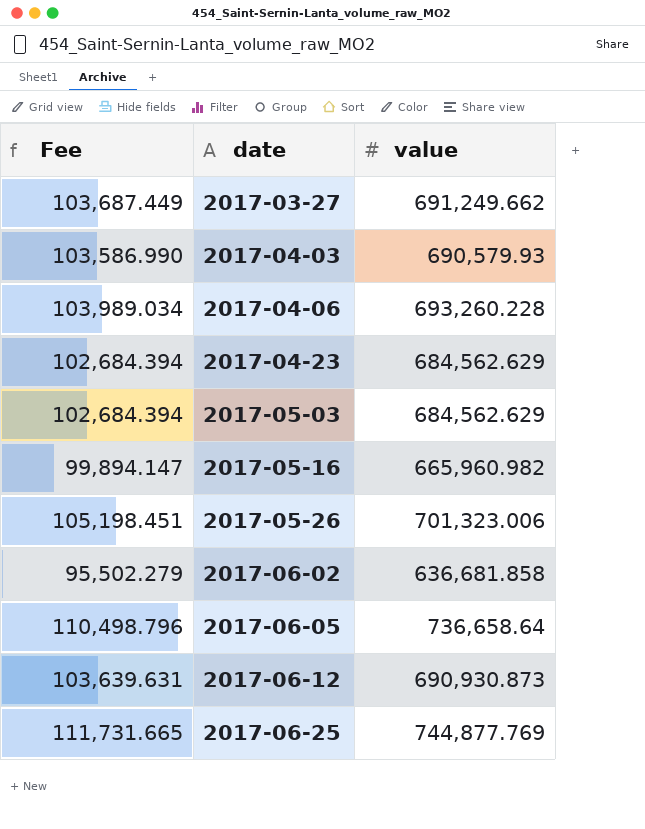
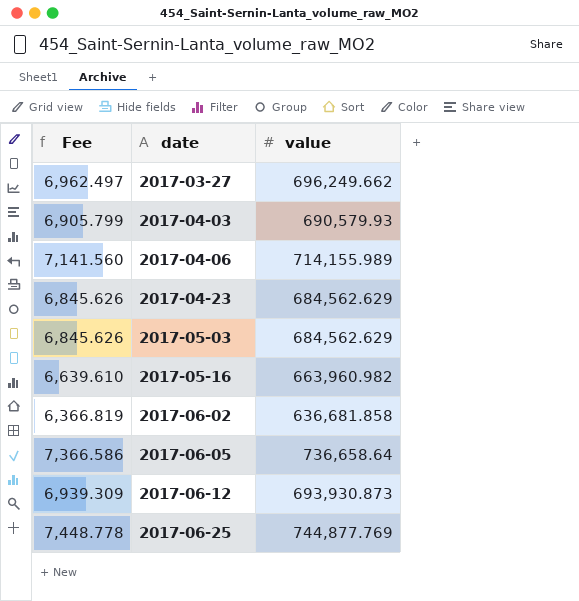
column Fee | formula: [value] * 0.15 -> [value] * 0.01
row 2017-05-26: 105,198.451 | 701,323.006 -> none
2017-03-27 | value: 691,249.662 -> 696,249.662
2017-04-06 | value: 693,260.228 -> 714,155.989
2017-05-16 | value: 665,960.982 -> 663,960.982
2017-06-12 | value: 690,930.873 -> 693,930.873

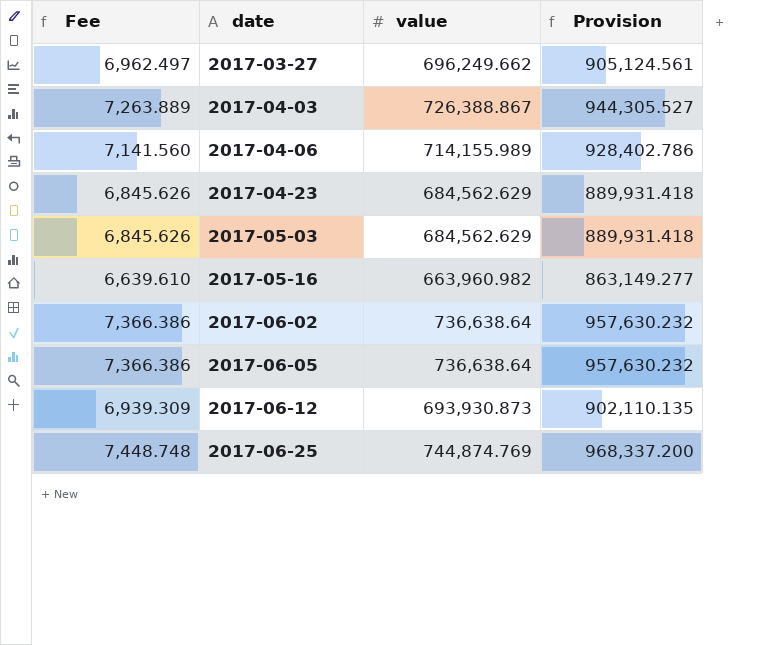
column Provision | formula: none -> [value] * 1.3
2017-04-03 | Fee: 6,905.799 -> 7,263.889
2017-04-03 | value: 690,579.93 -> 726,388.867
2017-06-02 | Fee: 6,366.819 -> 7,366.386
2017-06-02 | value: 636,681.858 -> 736,638.64
2017-06-05 | Fee: 7,366.586 -> 7,366.386
2017-06-05 | value: 736,658.64 -> 736,638.64
2017-06-25 | Fee: 7,448.778 -> 7,448.748
2017-06-25 | value: 744,877.769 -> 744,874.769

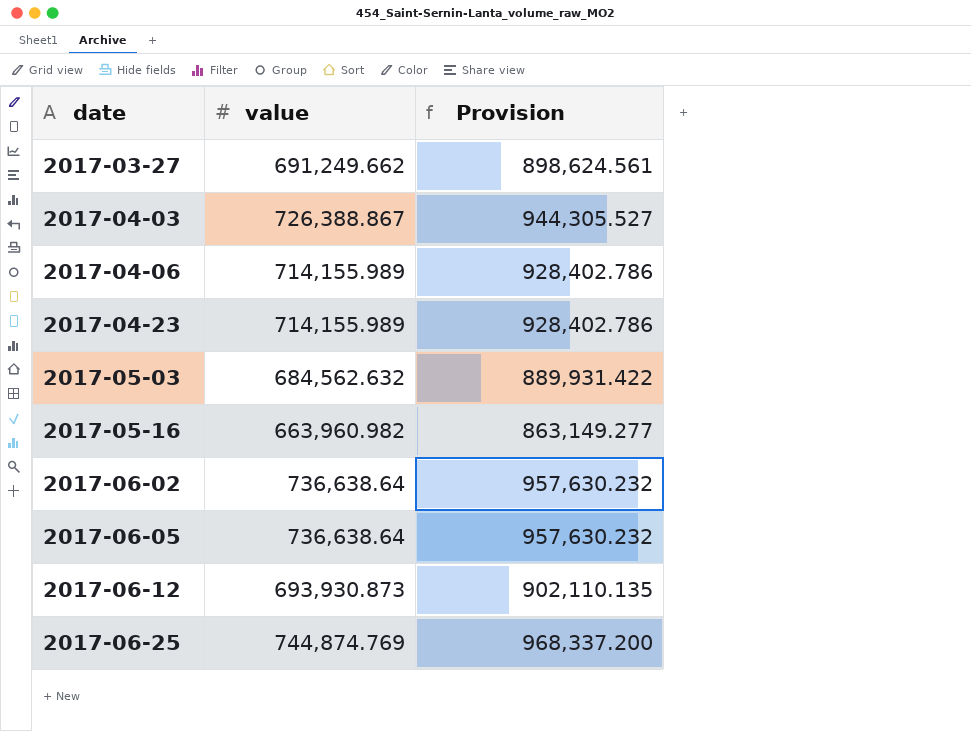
column Fee | formula: [value] * 0.01 -> none
2017-03-27 | value: 696,249.662 -> 691,249.662
2017-03-27 | Provision: 905,124.561 -> 898,624.561
2017-04-23 | value: 684,562.629 -> 714,155.989
2017-04-23 | Provision: 889,931.418 -> 928,402.786
2017-05-03 | value: 684,562.629 -> 684,562.632
2017-05-03 | Provision: 889,931.418 -> 889,931.422

